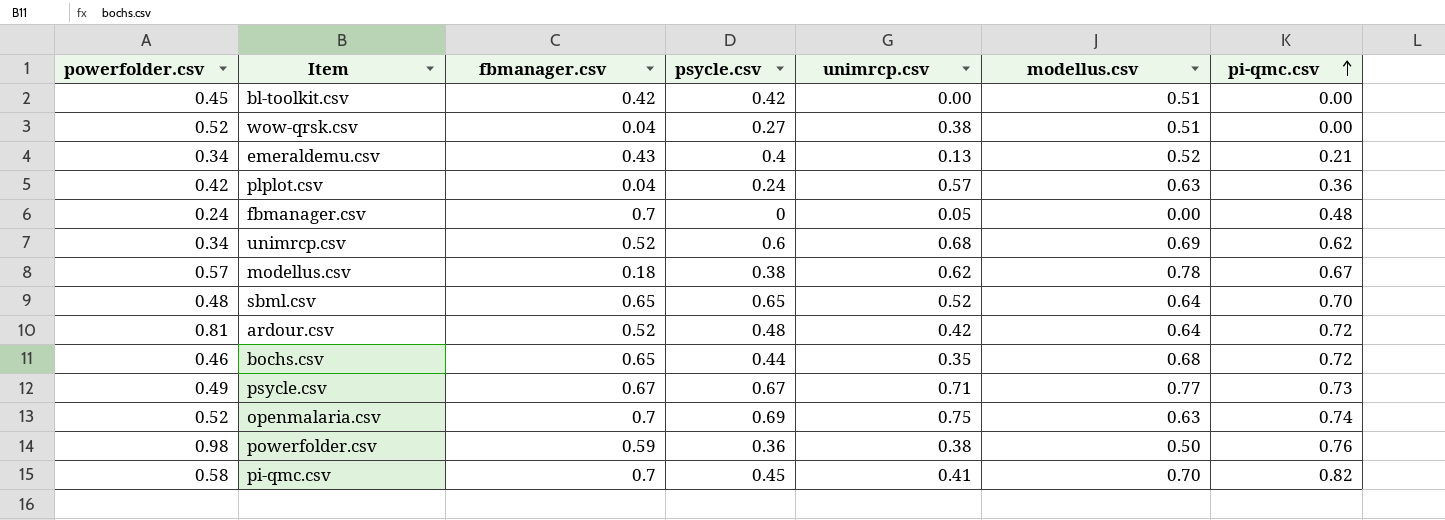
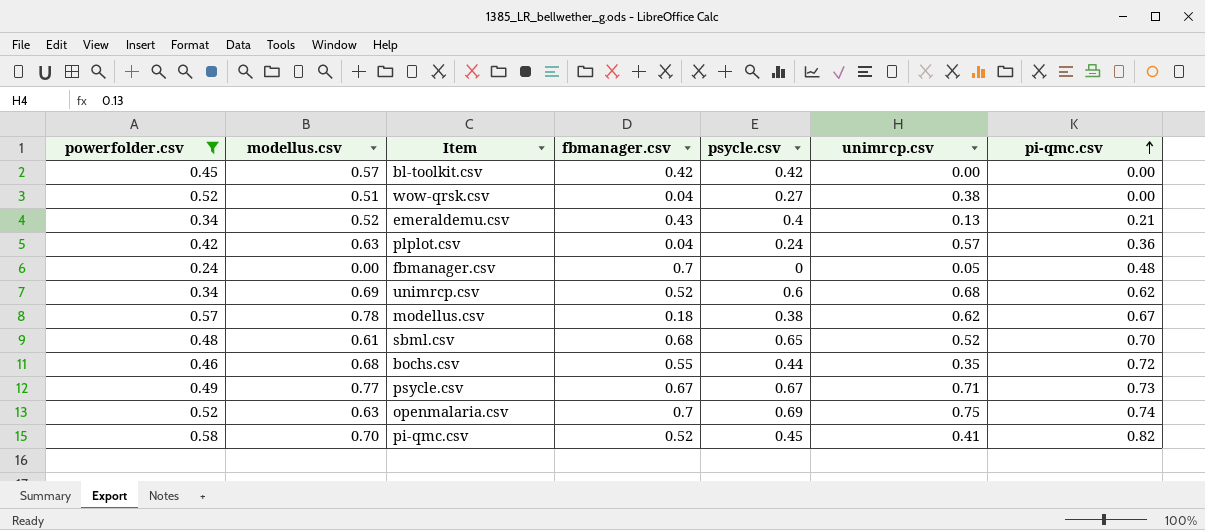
filter: none -> powerfolder.csv <= 0.58
column modellus.csv | position: 6 -> 2
bl-toolkit.csv | modellus.csv: 0.51 -> 0.57
sbml.csv | modellus.csv: 0.64 -> 0.61
sbml.csv | fbmanager.csv: 0.65 -> 0.68
bochs.csv | fbmanager.csv: 0.65 -> 0.55
pi-qmc.csv | fbmanager.csv: 0.7 -> 0.52

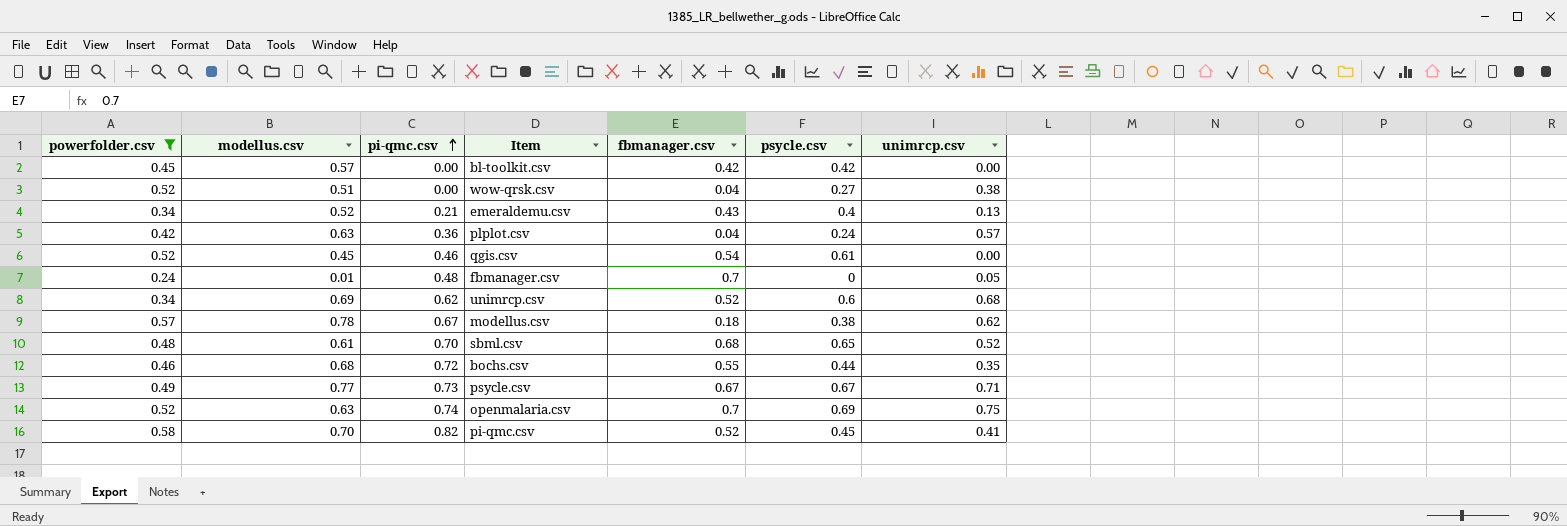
column pi-qmc.csv | position: 7 -> 3
row qgis.csv: none -> 0.52 | 0.45 | 0.46 | 0.54 | 0.61 | 0.00
fbmanager.csv | modellus.csv: 0.00 -> 0.01

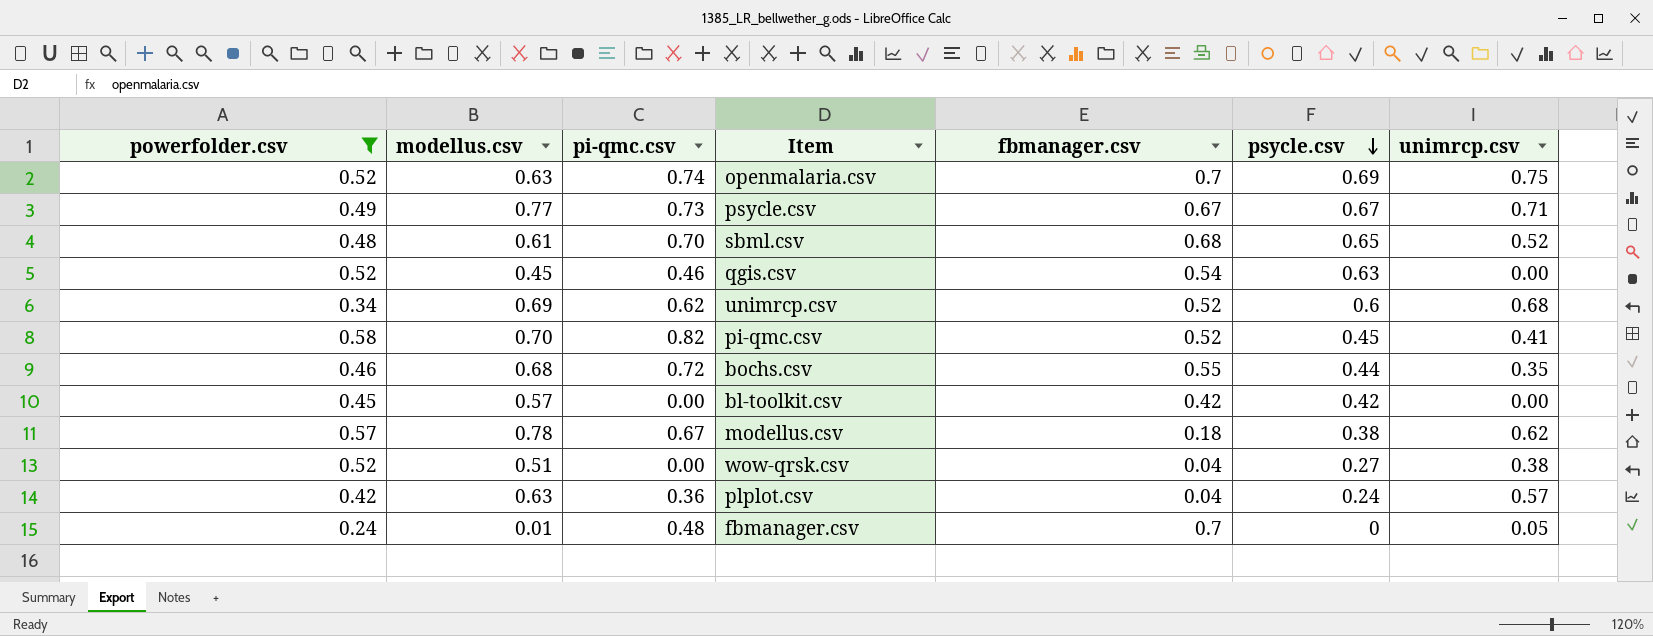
row order: pi-qmc.csv ascending -> psycle.csv descending
row emeraldemu.csv: 0.34 | 0.52 | 0.21 | 0.43 | 0.4 | 0.13 -> none
qgis.csv | psycle.csv: 0.61 -> 0.63

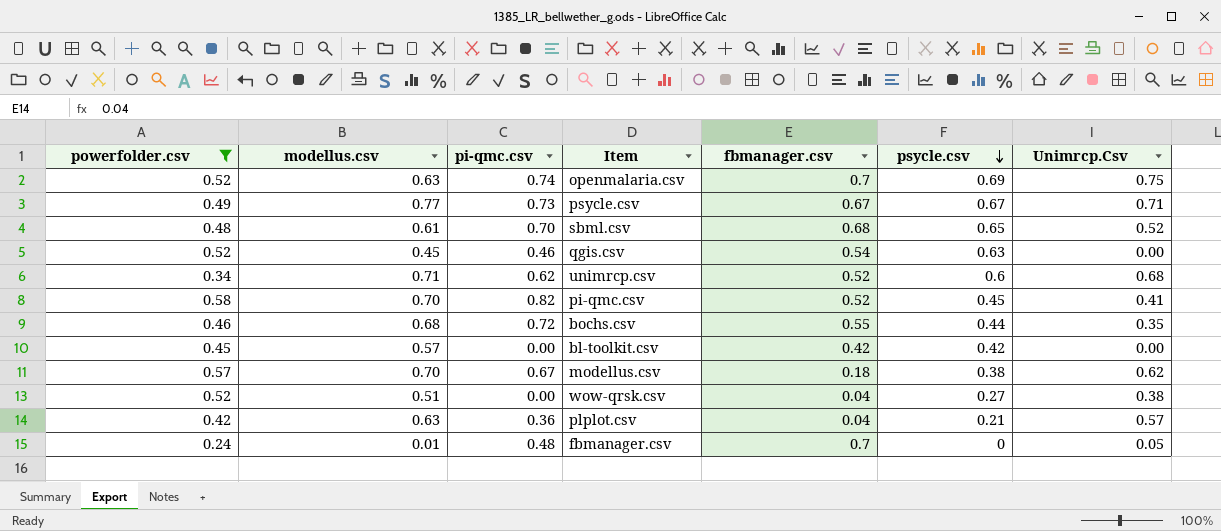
column name: unimrcp.csv -> Unimrcp.Csv
unimrcp.csv | modellus.csv: 0.69 -> 0.71
modellus.csv | modellus.csv: 0.78 -> 0.70
plplot.csv | psycle.csv: 0.24 -> 0.21

